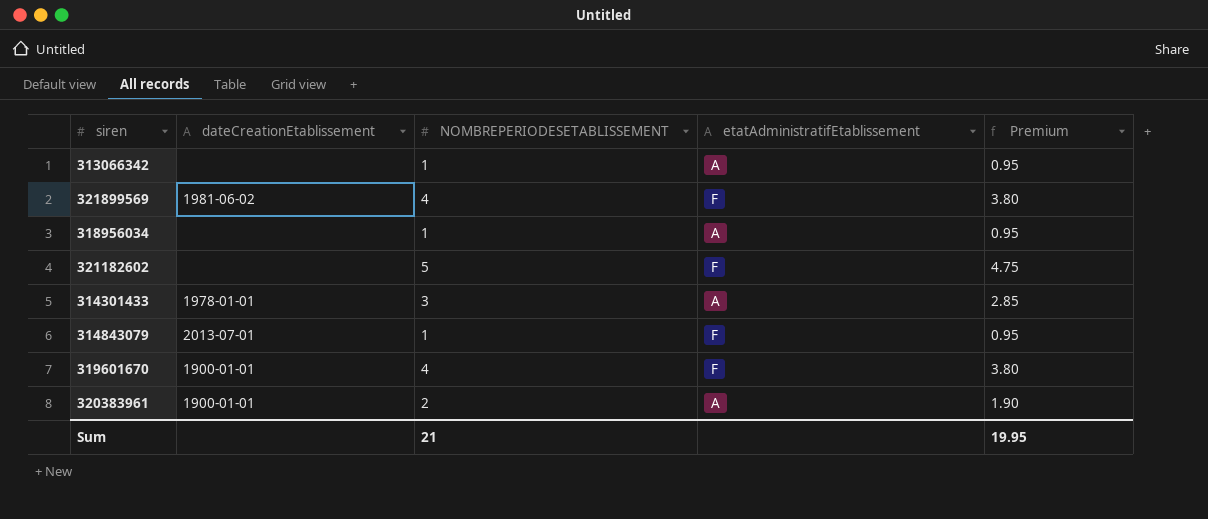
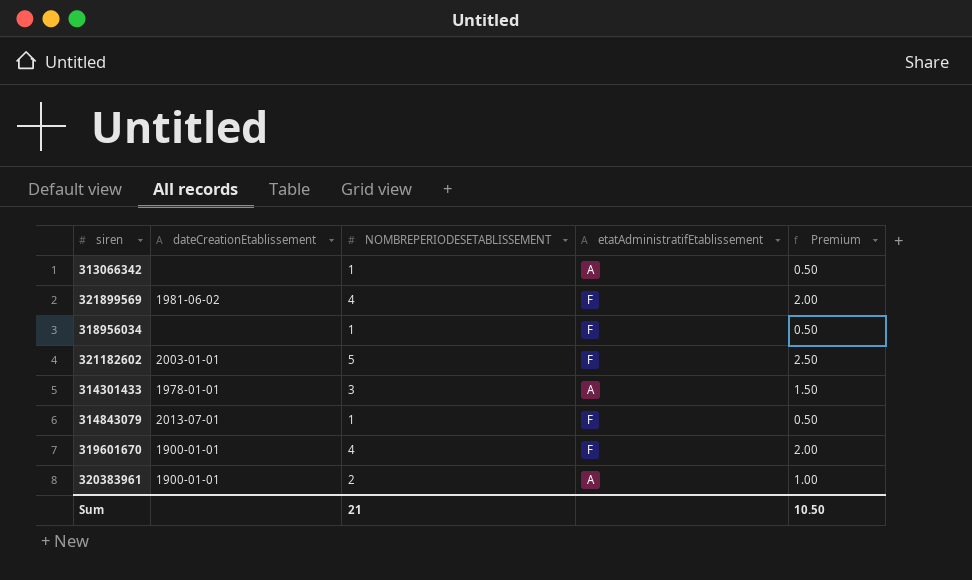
column Premium | formula: [NOMBREPERIODESETABLISSEMENT] * 0.95 -> [NOMBREPERIODESETABLISSEMENT] * 0.5
318956034 | etatAdministratifEtablissement: A -> F
321182602 | dateCreationEtablissement: none -> 2003-01-01
Sum | Premium: 19.95 -> 10.50

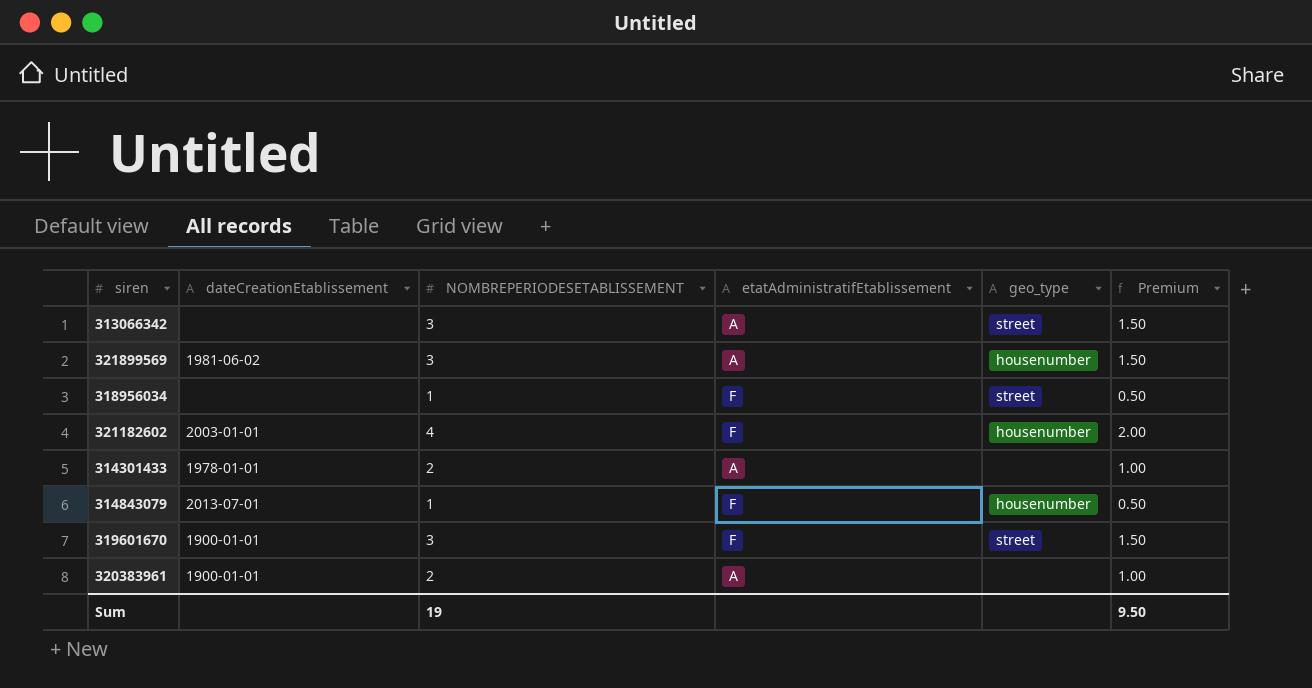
column geo_type | position: none -> 5
313066342 | NOMBREPERIODESETABLISSEMENT: 1 -> 3
313066342 | Premium: 0.50 -> 1.50
321899569 | NOMBREPERIODESETABLISSEMENT: 4 -> 3
321899569 | etatAdministratifEtablissement: F -> A
321899569 | Premium: 2.00 -> 1.50
321182602 | NOMBREPERIODESETABLISSEMENT: 5 -> 4
321182602 | Premium: 2.50 -> 2.00
314301433 | NOMBREPERIODESETABLISSEMENT: 3 -> 2
314301433 | Premium: 1.50 -> 1.00
319601670 | NOMBREPERIODESETABLISSEMENT: 4 -> 3
319601670 | Premium: 2.00 -> 1.50
Sum | NOMBREPERIODESETABLISSEMENT: 21 -> 19
Sum | Premium: 10.50 -> 9.50

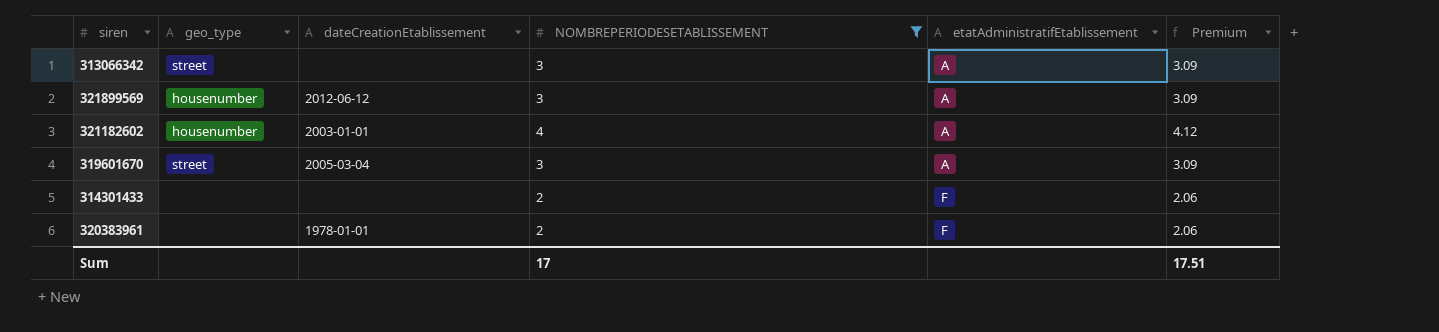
filter: none -> NOMBREPERIODESETABLISSEMENT != 1
row order: none -> etatAdministratifEtablissement ascending
column geo_type | position: 5 -> 2
column Premium | formula: [NOMBREPERIODESETABLISSEMENT] * 0.5 -> [NOMBREPERIODESETABLISSEMENT] * 1.03
321899569 | dateCreationEtablissement: 1981-06-02 -> 2012-06-12
321182602 | etatAdministratifEtablissement: F -> A
319601670 | dateCreationEtablissement: 1900-01-01 -> 2005-03-04
319601670 | etatAdministratifEtablissement: F -> A
314301433 | dateCreationEtablissement: 1978-01-01 -> none
314301433 | etatAdministratifEtablissement: A -> F
320383961 | dateCreationEtablissement: 1900-01-01 -> 1978-01-01
320383961 | etatAdministratifEtablissement: A -> F
Sum | NOMBREPERIODESETABLISSEMENT: 19 -> 17
Sum | Premium: 9.50 -> 17.51

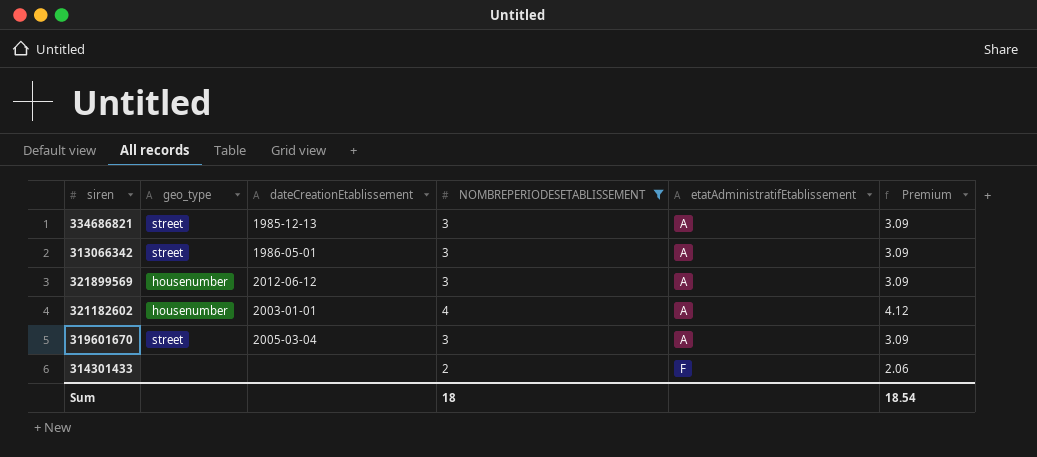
row 320383961: none | 1978-01-01 | 2 | F | 2.06 -> none
row 334686821: none -> street | 1985-12-13 | 3 | A | 3.09
313066342 | dateCreationEtablissement: none -> 1986-05-01
Sum | NOMBREPERIODESETABLISSEMENT: 17 -> 18
Sum | Premium: 17.51 -> 18.54

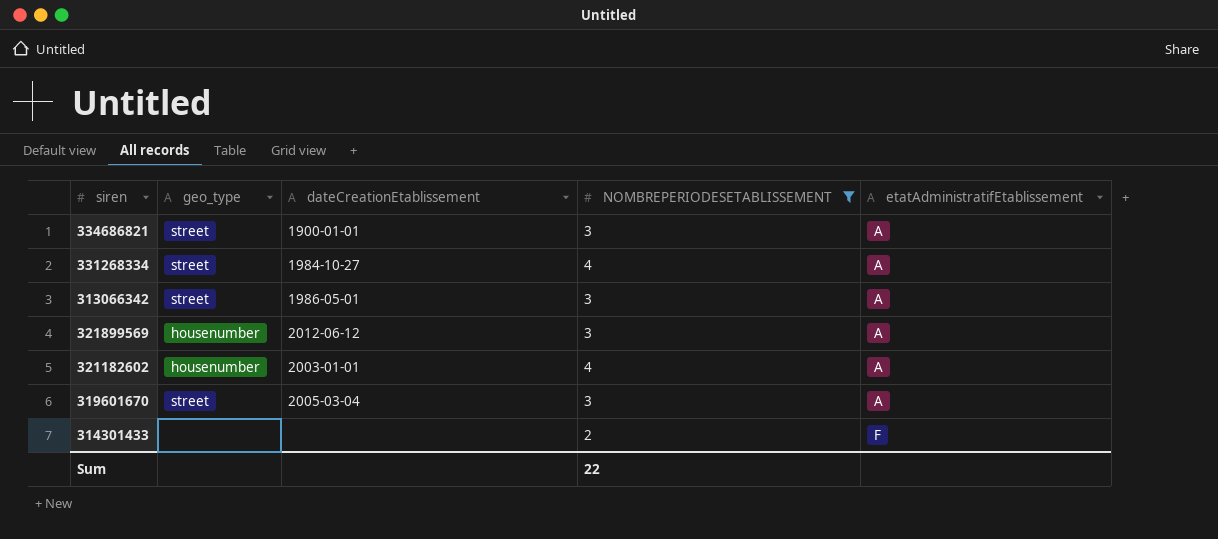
column Premium | formula: [NOMBREPERIODESETABLISSEMENT] * 1.03 -> none
334686821 | dateCreationEtablissement: 1985-12-13 -> 1900-01-01
row 331268334: none -> street | 1984-10-27 | 4 | A
Sum | NOMBREPERIODESETABLISSEMENT: 18 -> 22

